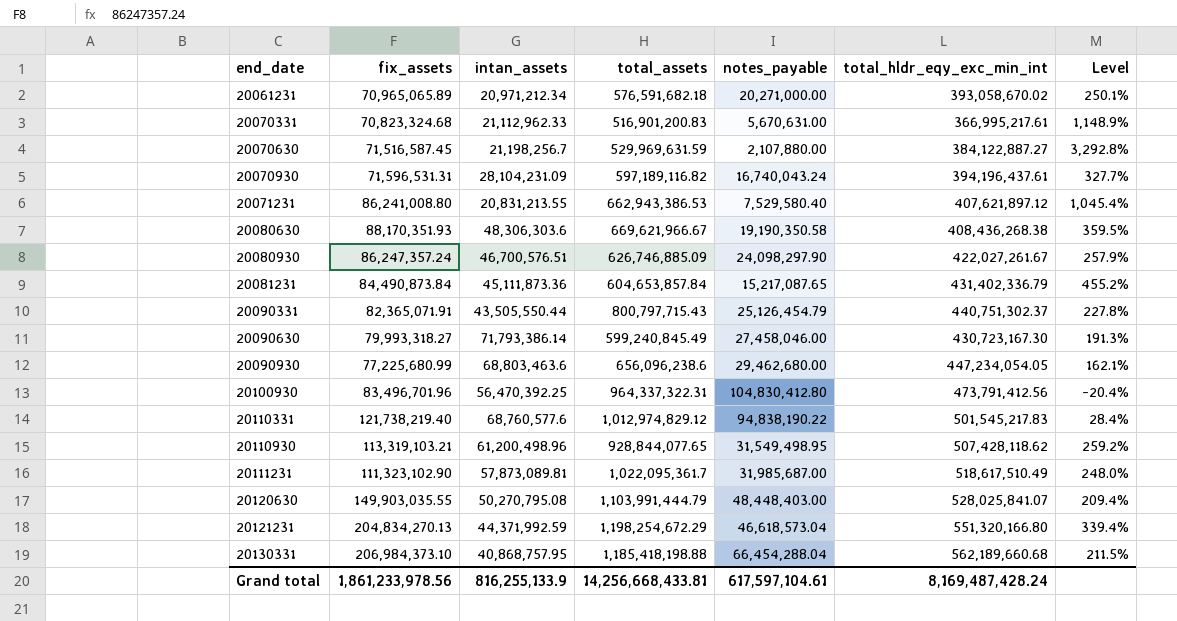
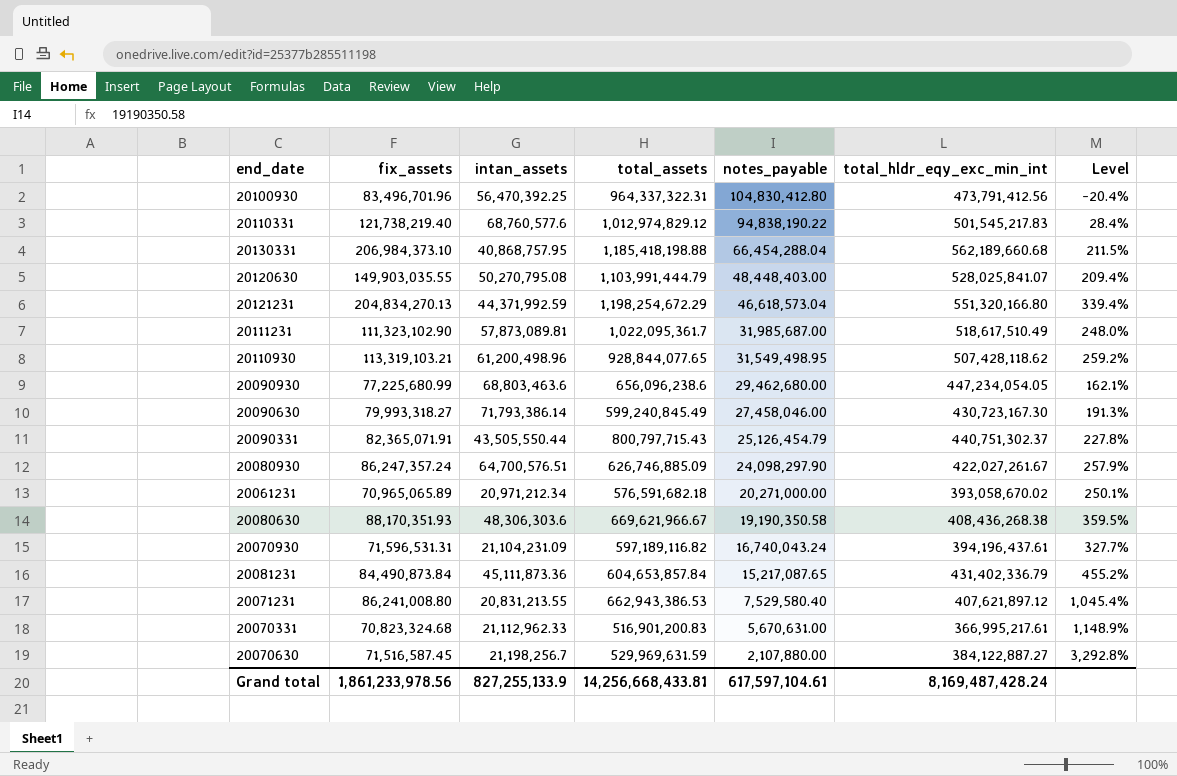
row order: end_date ascending -> notes_payable descending
20080930 | intan_assets: 46,700,576.51 -> 64,700,576.51
20070930 | intan_assets: 28,104,231.09 -> 21,104,231.09
Grand total | intan_assets: 816,255,133.9 -> 827,255,133.9

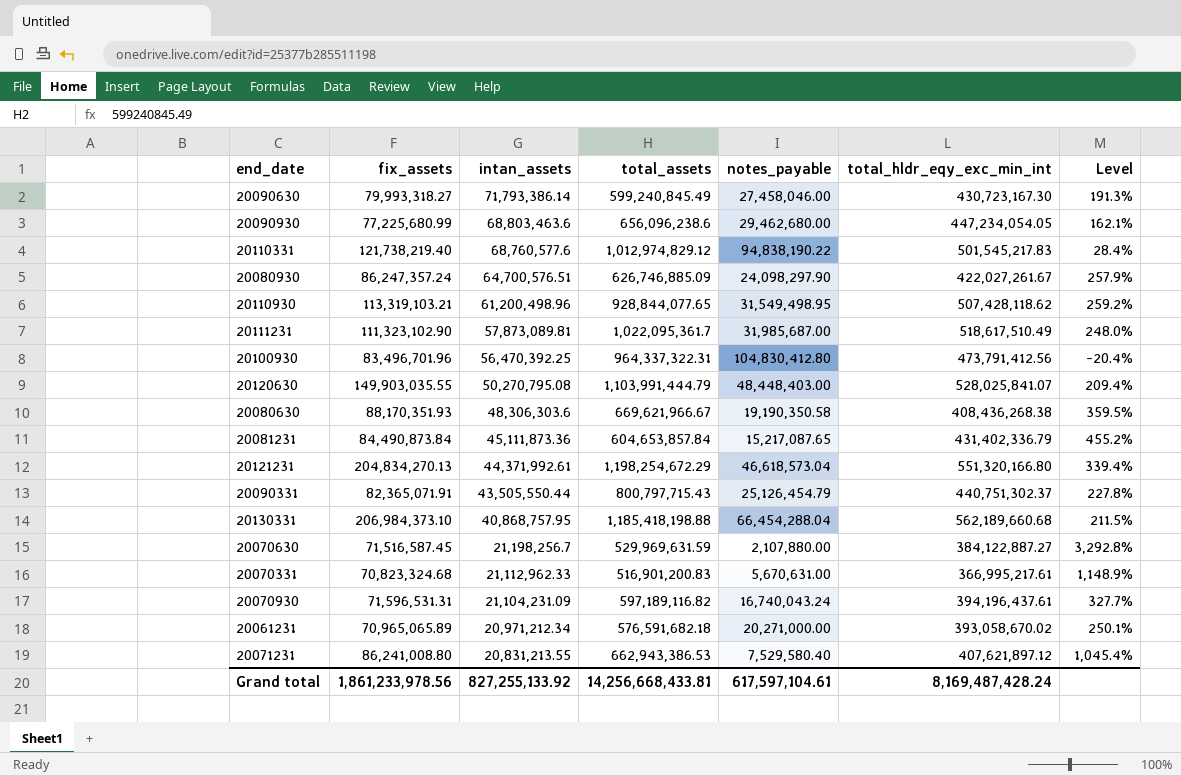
row order: notes_payable descending -> intan_assets descending
20121231 | intan_assets: 44,371,992.59 -> 44,371,992.61
Grand total | intan_assets: 827,255,133.9 -> 827,255,133.92

